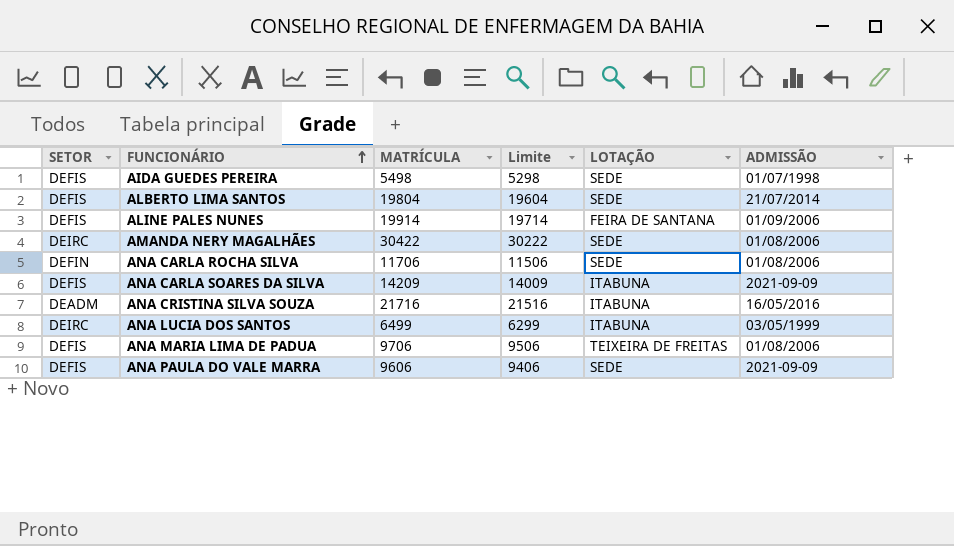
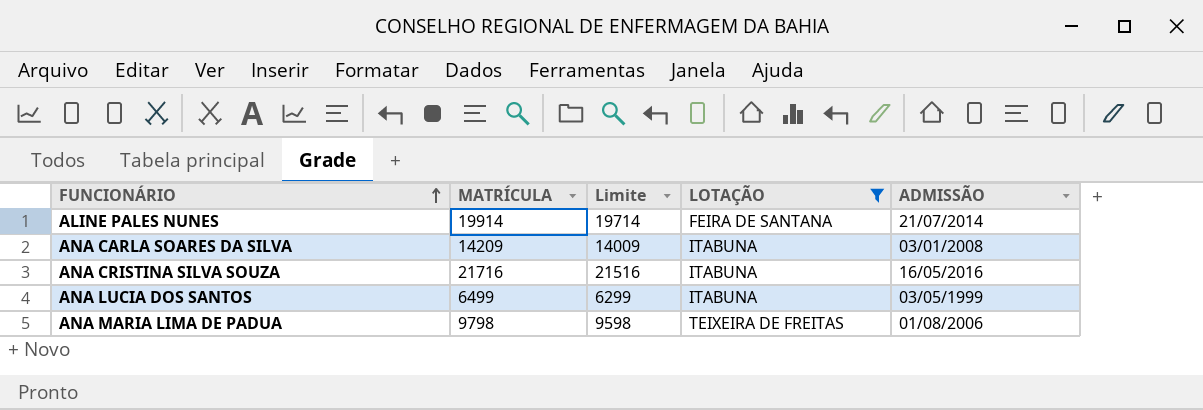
filter: none -> LOTAÇÃO != SEDE
column SETOR | position: 1 -> none
ALINE PALES NUNES | ADMISSÃO: 01/09/2006 -> 21/07/2014
ANA CARLA SOARES DA SILVA | ADMISSÃO: 2021-09-09 -> 03/01/2008
ANA MARIA LIMA DE PADUA | MATRÍCULA: 9706 -> 9798
ANA MARIA LIMA DE PADUA | Limite: 9506 -> 9598

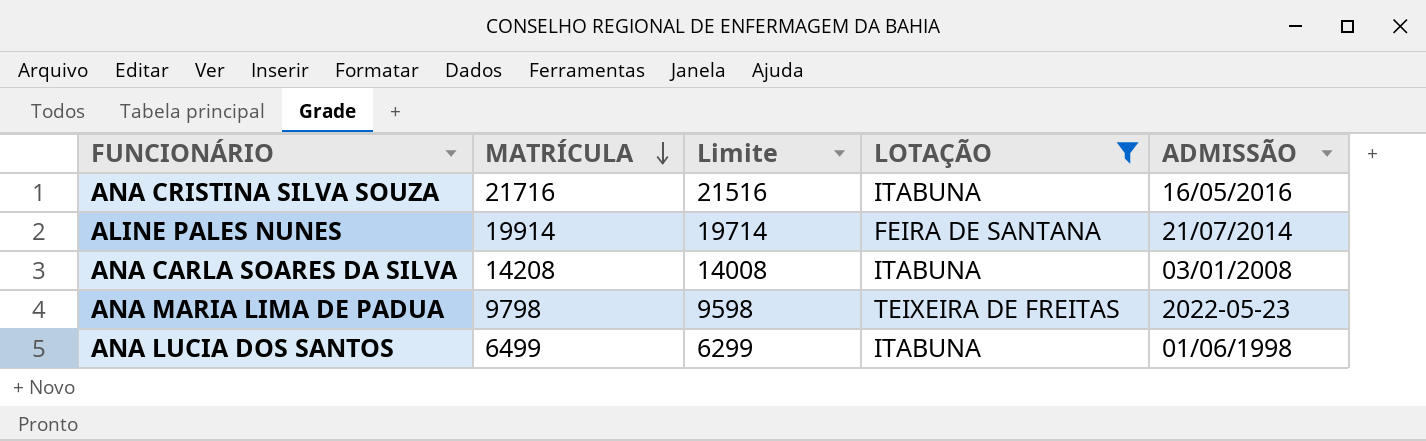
row order: FUNCIONÁRIO ascending -> MATRÍCULA descending
ANA CARLA SOARES DA SILVA | MATRÍCULA: 14209 -> 14208
ANA CARLA SOARES DA SILVA | Limite: 14009 -> 14008
ANA MARIA LIMA DE PADUA | ADMISSÃO: 01/08/2006 -> 2022-05-23
ANA LUCIA DOS SANTOS | ADMISSÃO: 03/05/1999 -> 01/06/1998

